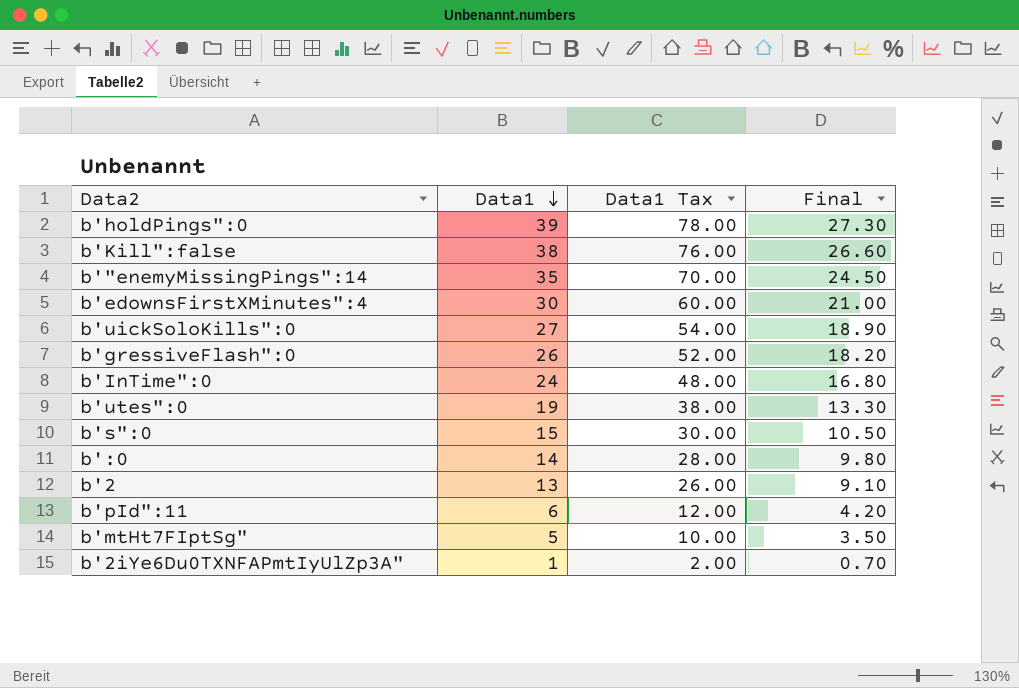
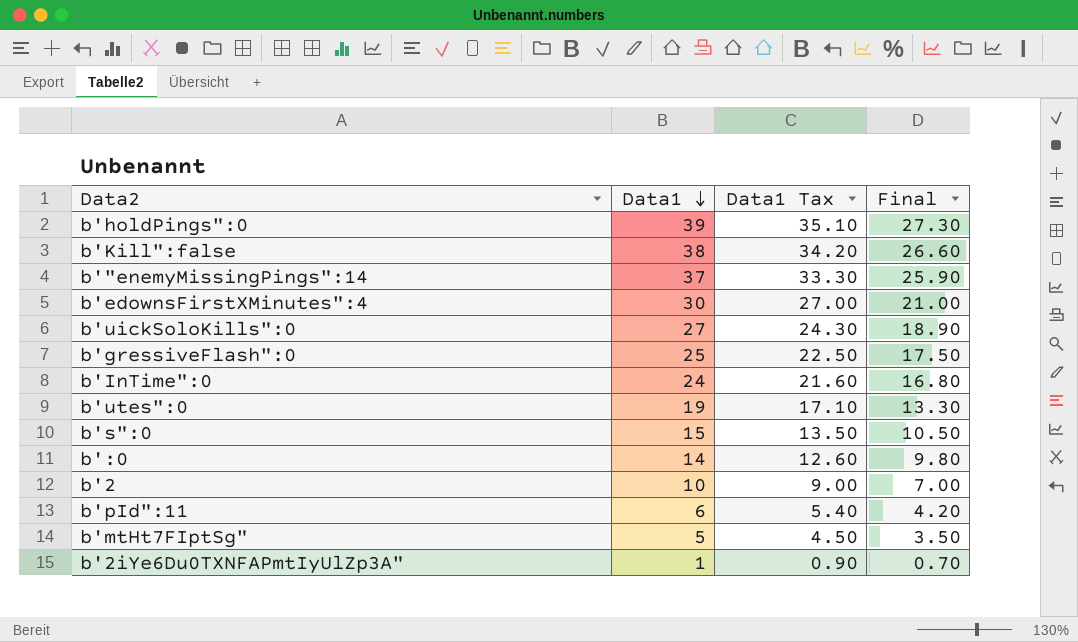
column Data1 Tax | formula: [Data1] * 2 -> [Data1] * 0.9
b'"enemyMissingPings":14 | Data1: 35 -> 37
b'"enemyMissingPings":14 | Final: 24.50 -> 25.90
b'gressiveFlash":0 | Data1: 26 -> 25
b'gressiveFlash":0 | Final: 18.20 -> 17.50
b'2 | Data1: 13 -> 10
b'2 | Final: 9.10 -> 7.00

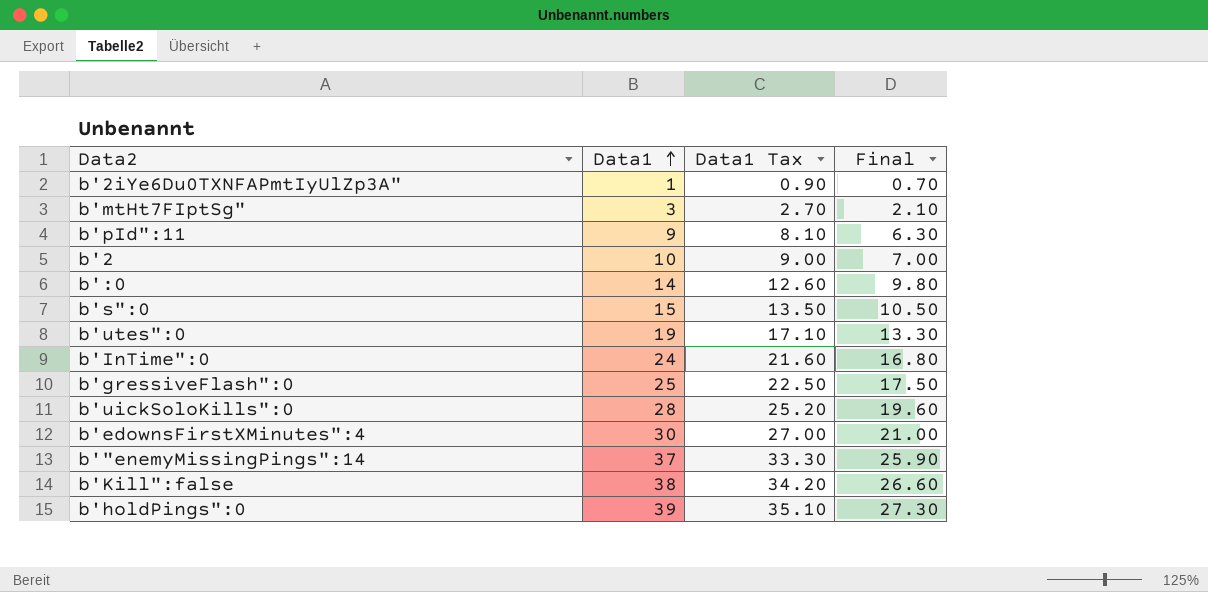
row order: Data1 descending -> Data1 ascending
b'mtHt7FIptSg" | Data1: 5 -> 3
b'mtHt7FIptSg" | Data1 Tax: 4.50 -> 2.70
b'mtHt7FIptSg" | Final: 3.50 -> 2.10
b'pId":11 | Data1: 6 -> 9
b'pId":11 | Data1 Tax: 5.40 -> 8.10
b'pId":11 | Final: 4.20 -> 6.30
b'uickSoloKills":0 | Data1: 27 -> 28
b'uickSoloKills":0 | Data1 Tax: 24.30 -> 25.20
b'uickSoloKills":0 | Final: 18.90 -> 19.60

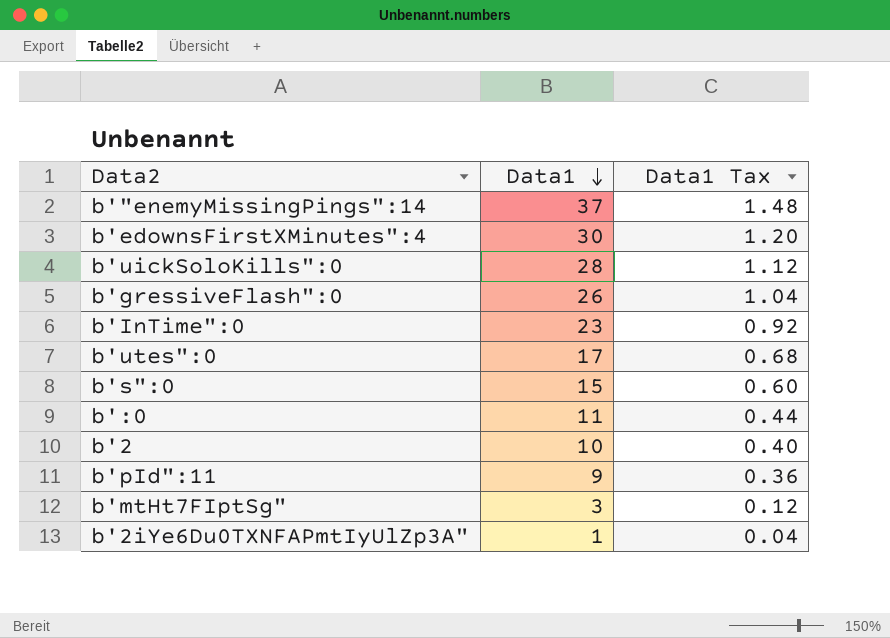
row order: Data1 ascending -> Data1 descending
column Final | formula: [Data1] * 0.7 -> none
column Data1 Tax | formula: [Data1] * 0.9 -> [Data1] * 0.04
row b'Kill":false: 38 | 34.20 | 26.60 -> none
row b'holdPings":0: 39 | 35.10 | 27.30 -> none
b'gressiveFlash":0 | Data1: 25 -> 26
b'InTime":0 | Data1: 24 -> 23
b'utes":0 | Data1: 19 -> 17
b':0 | Data1: 14 -> 11

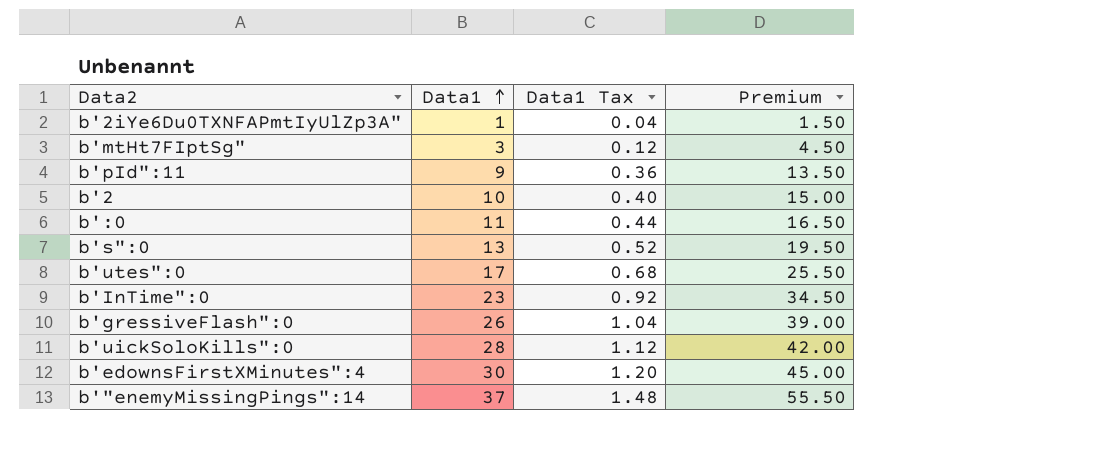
row order: Data1 descending -> Data1 ascending
column Premium | formula: none -> [Data1] * 1.5
b's":0 | Data1: 15 -> 13
b's":0 | Data1 Tax: 0.60 -> 0.52

